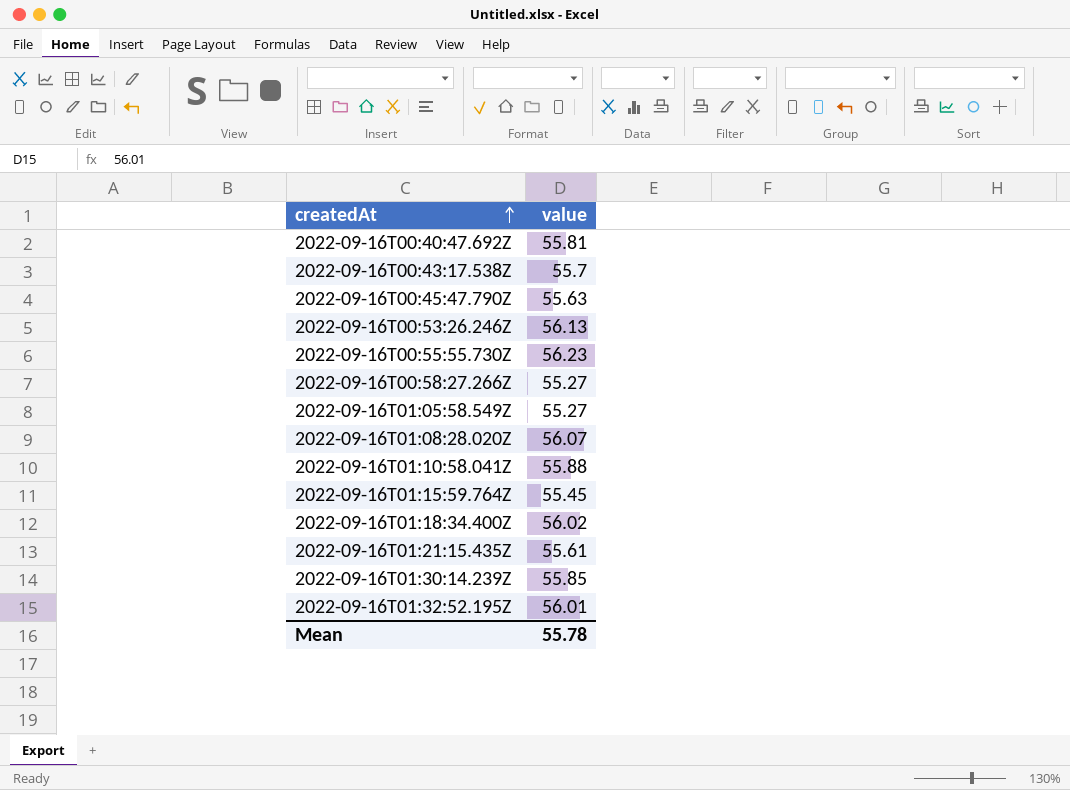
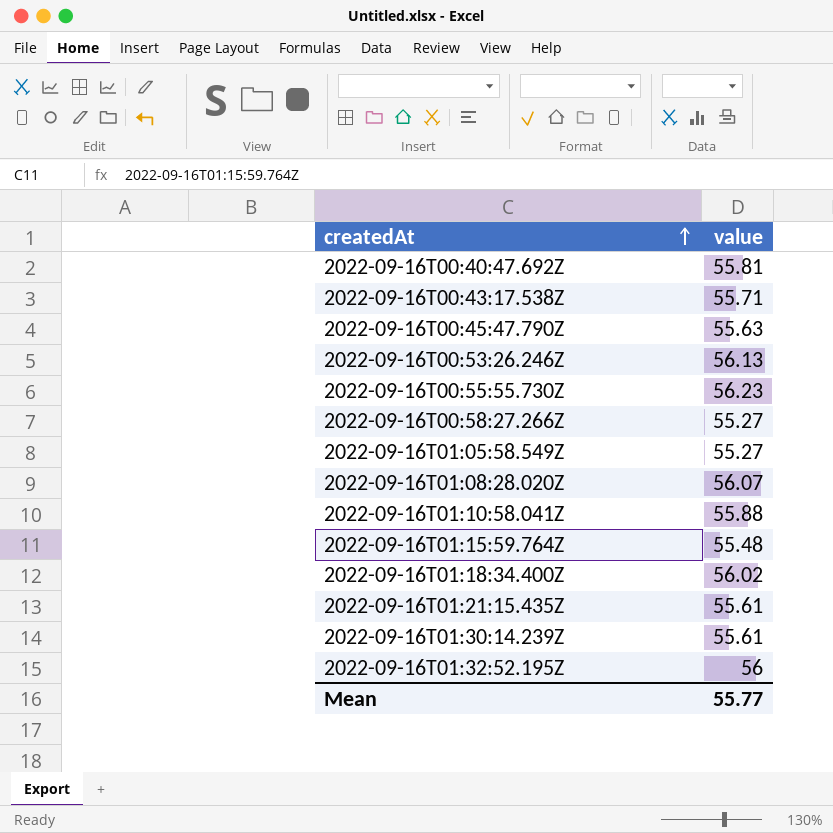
2022-09-16T00:43:17.538Z | value: 55.7 -> 55.71
2022-09-16T01:15:59.764Z | value: 55.45 -> 55.48
2022-09-16T01:30:14.239Z | value: 55.85 -> 55.61
2022-09-16T01:32:52.195Z | value: 56.01 -> 56
Mean | value: 55.78 -> 55.77

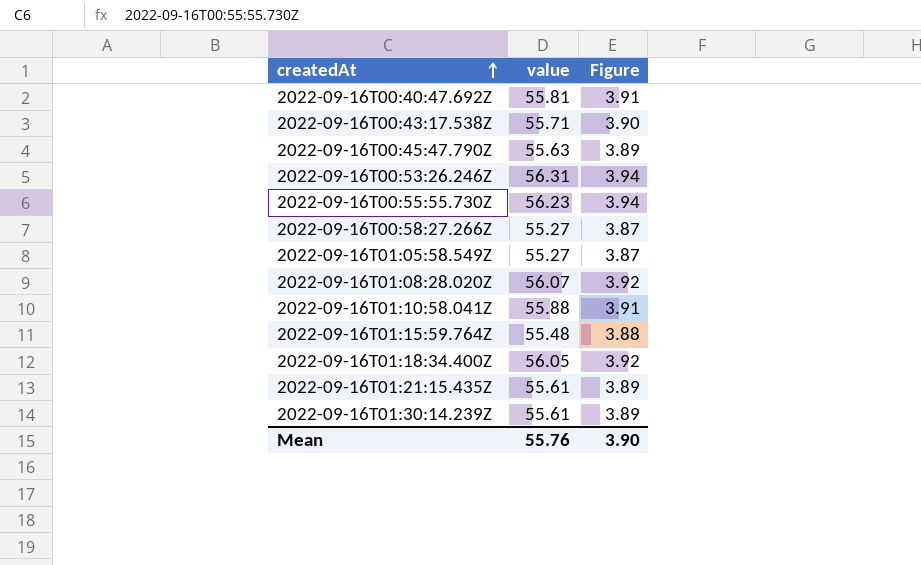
column Figure | formula: none -> [value] * 0.07
row 2022-09-16T01:32:52.195Z: 56 -> none
2022-09-16T00:53:26.246Z | value: 56.13 -> 56.31
2022-09-16T01:18:34.400Z | value: 56.02 -> 56.05
Mean | value: 55.77 -> 55.76

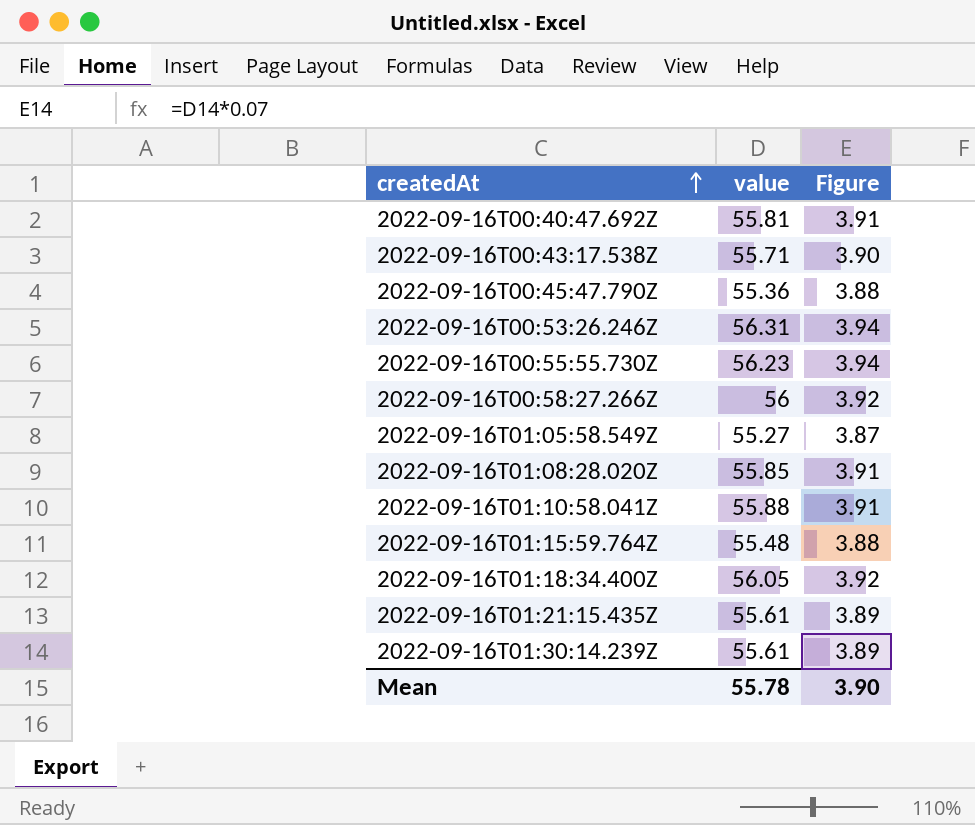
2022-09-16T00:45:47.790Z | value: 55.63 -> 55.36
2022-09-16T00:45:47.790Z | Figure: 3.89 -> 3.88
2022-09-16T00:58:27.266Z | value: 55.27 -> 56
2022-09-16T00:58:27.266Z | Figure: 3.87 -> 3.92
2022-09-16T01:08:28.020Z | value: 56.07 -> 55.85
2022-09-16T01:08:28.020Z | Figure: 3.92 -> 3.91
Mean | value: 55.76 -> 55.78

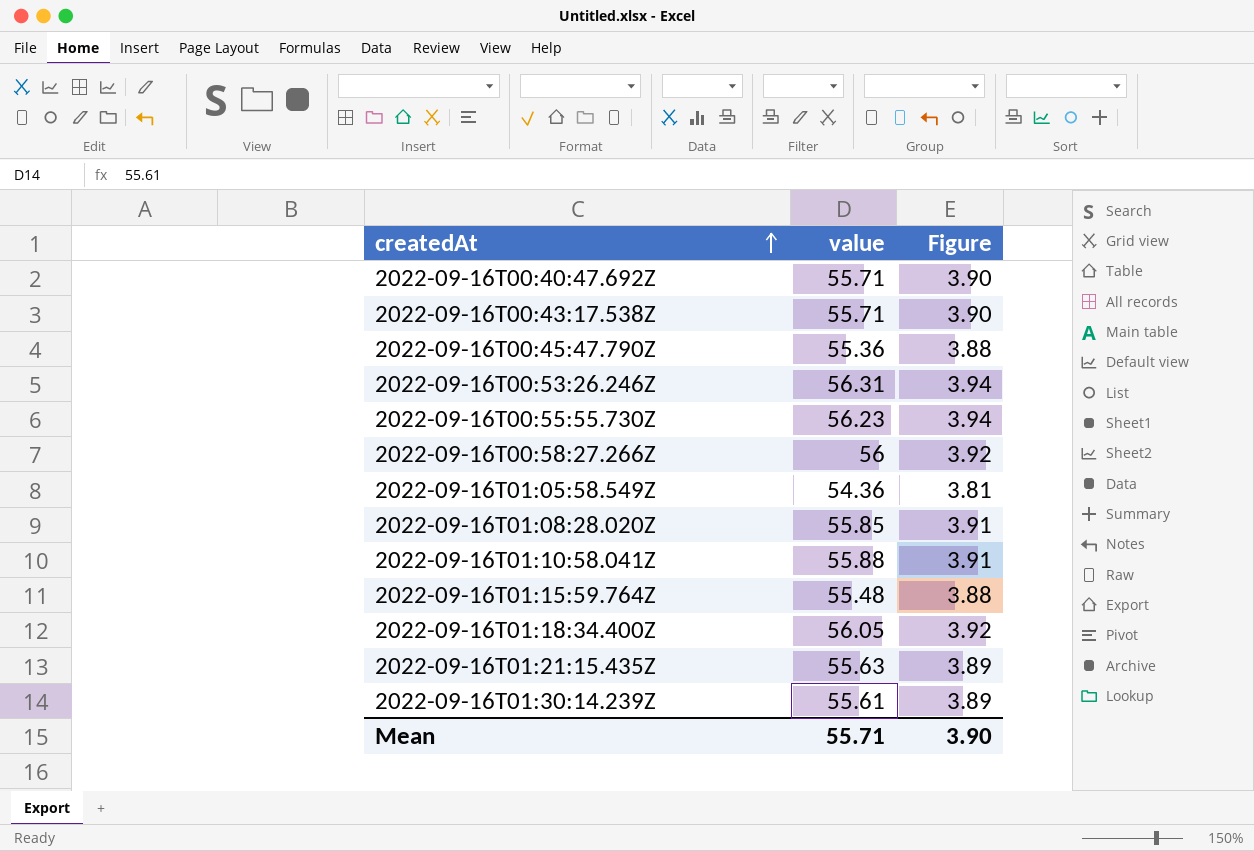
2022-09-16T00:40:47.692Z | value: 55.81 -> 55.71
2022-09-16T00:40:47.692Z | Figure: 3.91 -> 3.90
2022-09-16T01:05:58.549Z | value: 55.27 -> 54.36
2022-09-16T01:05:58.549Z | Figure: 3.87 -> 3.81
2022-09-16T01:21:15.435Z | value: 55.61 -> 55.63
Mean | value: 55.78 -> 55.71

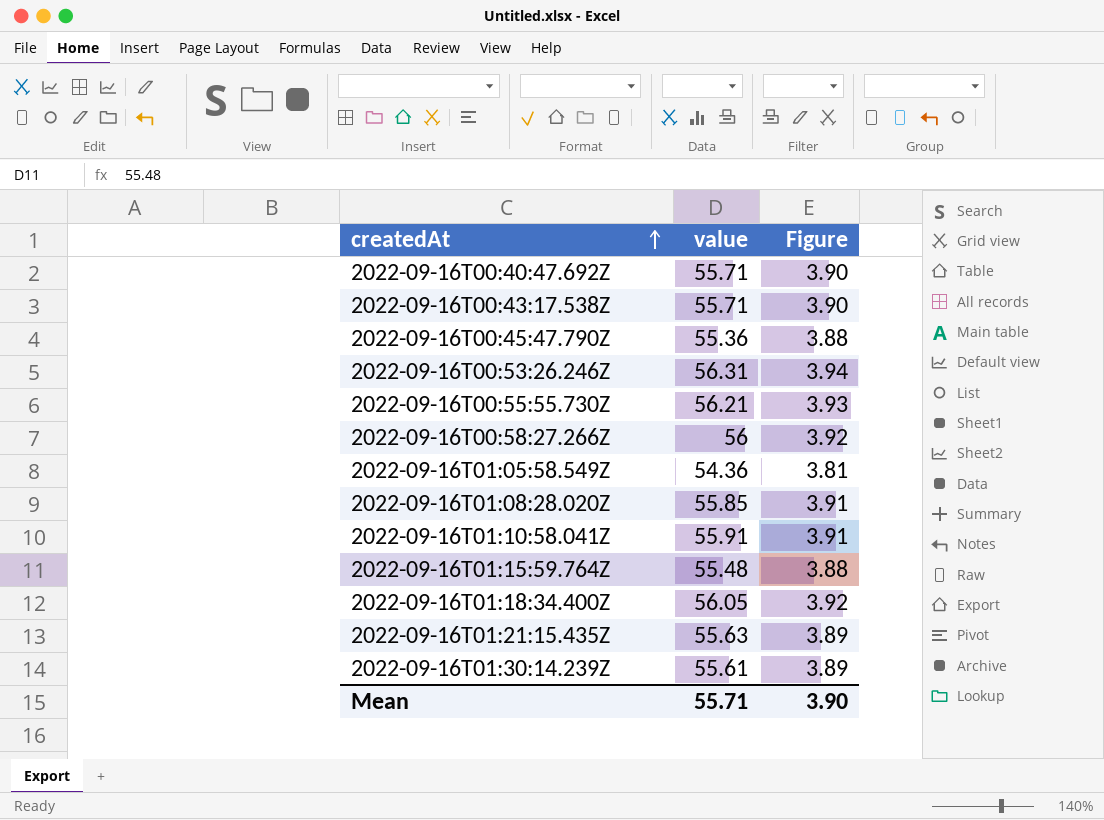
2022-09-16T00:55:55.730Z | value: 56.23 -> 56.21
2022-09-16T00:55:55.730Z | Figure: 3.94 -> 3.93
2022-09-16T01:10:58.041Z | value: 55.88 -> 55.91

